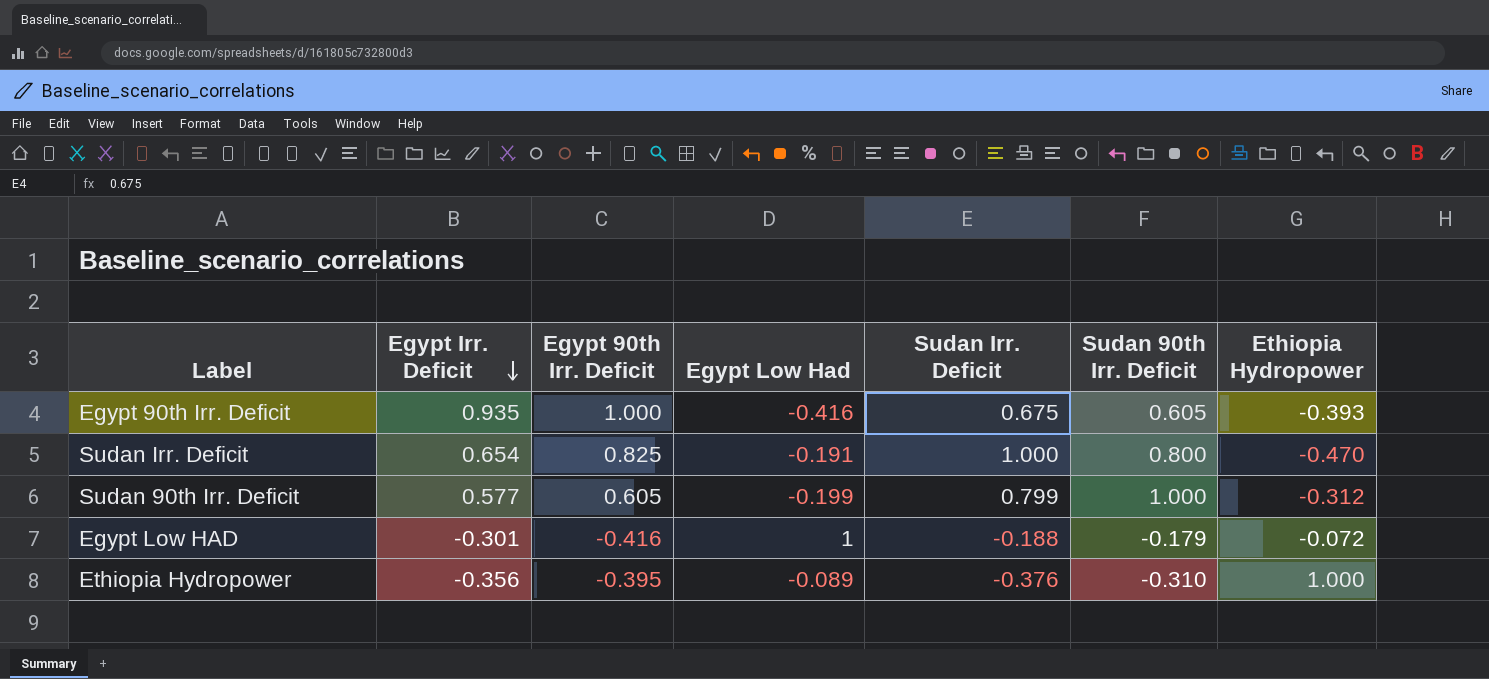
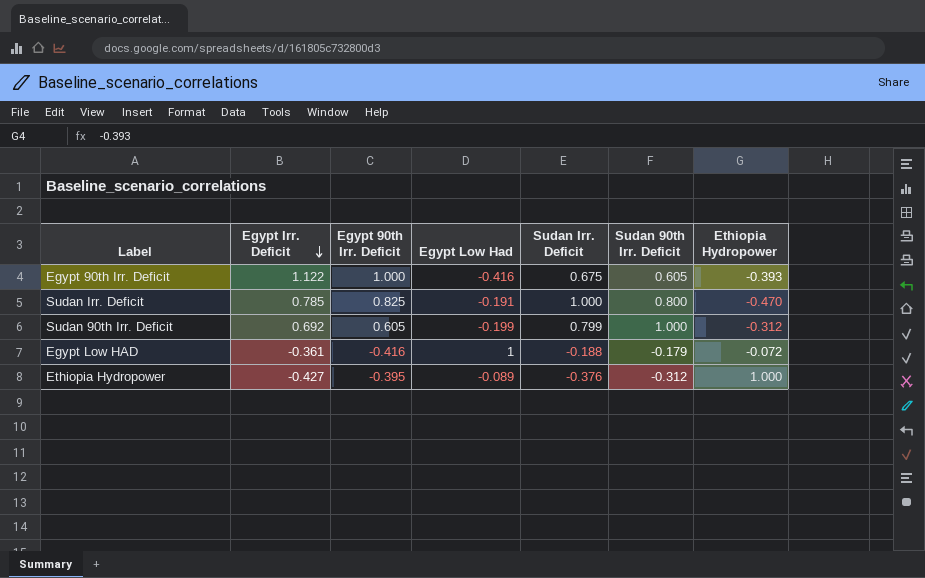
Egypt 90th Irr. Deficit | Egypt Irr. Deficit: 0.935 -> 1.122
Sudan Irr. Deficit | Egypt Irr. Deficit: 0.654 -> 0.785
Sudan 90th Irr. Deficit | Egypt Irr. Deficit: 0.577 -> 0.692
Egypt Low HAD | Egypt Irr. Deficit: -0.301 -> -0.361
Ethiopia Hydropower | Egypt Irr. Deficit: -0.356 -> -0.427
Ethiopia Hydropower | Sudan 90th Irr. Deficit: -0.310 -> -0.312

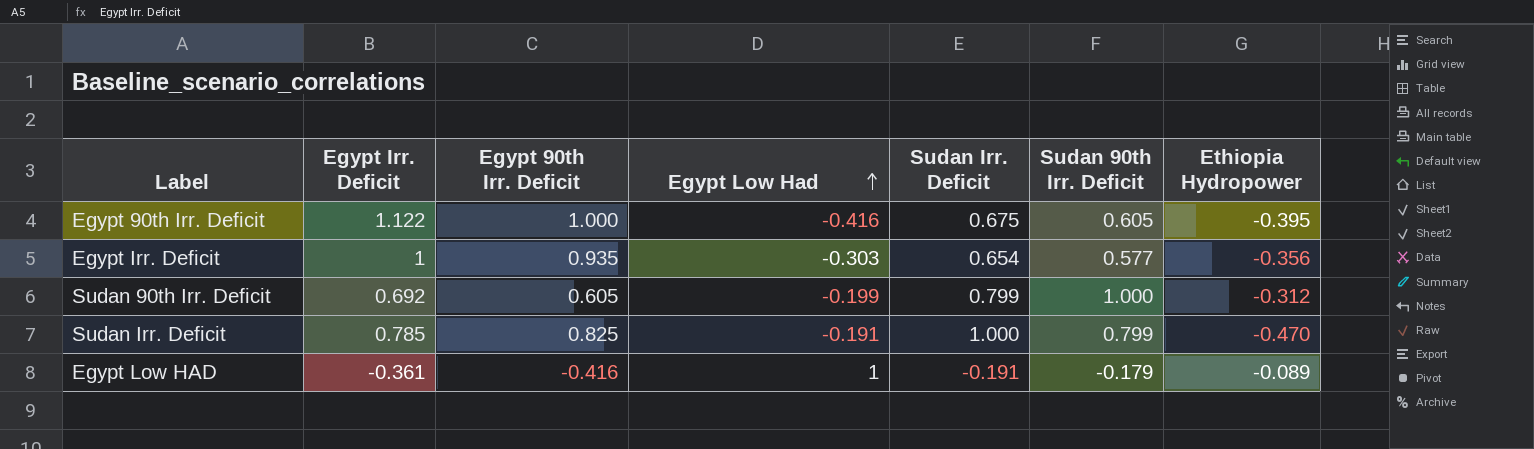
row order: Egypt Irr. Deficit descending -> Egypt Low Had ascending
row Ethiopia Hydropower: -0.427 | -0.395 | -0.089 | -0.376 | -0.312 | 1.000 -> none
Egypt 90th Irr. Deficit | Ethiopia Hydropower: -0.393 -> -0.395
row Egypt Irr. Deficit: none -> 1 | 0.935 | -0.303 | 0.654 | 0.577 | -0.356
Sudan Irr. Deficit | Sudan 90th Irr. Deficit: 0.800 -> 0.799
Egypt Low HAD | Sudan Irr. Deficit: -0.188 -> -0.191
Egypt Low HAD | Ethiopia Hydropower: -0.072 -> -0.089

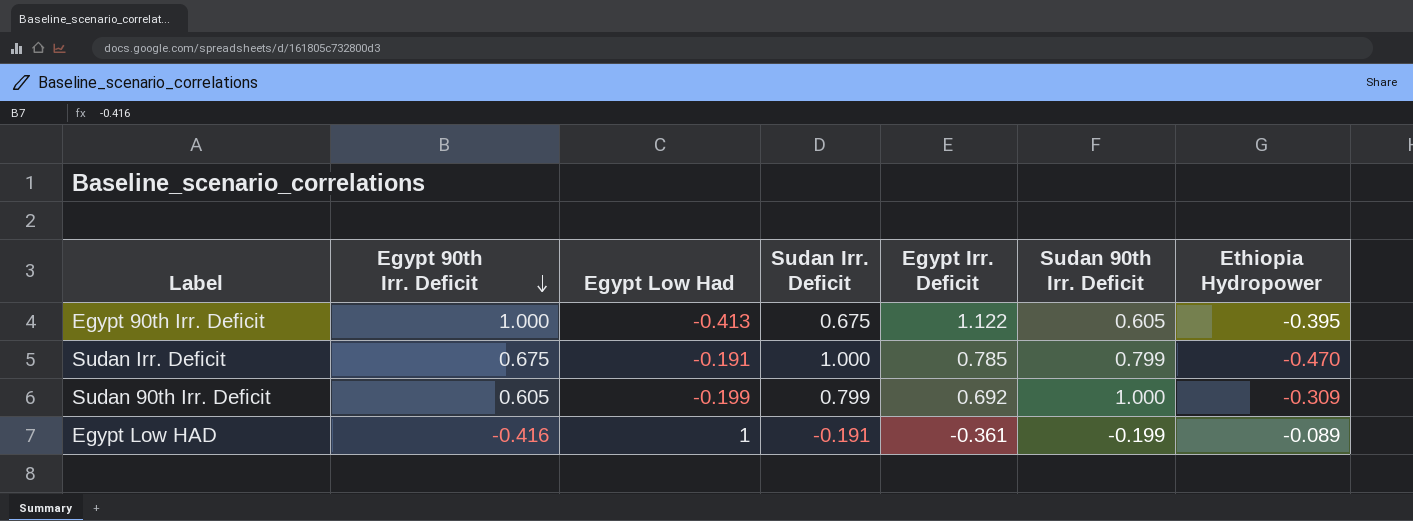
row order: Egypt Low Had ascending -> Egypt 90th Irr. Deficit descending
column Egypt Irr. Deficit | position: 2 -> 5
row Egypt Irr. Deficit: 1 | 0.935 | -0.303 | 0.654 | 0.577 | -0.356 -> none
Egypt 90th Irr. Deficit | Egypt Low Had: -0.416 -> -0.413
Sudan Irr. Deficit | Egypt 90th Irr. Deficit: 0.825 -> 0.675
Sudan 90th Irr. Deficit | Ethiopia Hydropower: -0.312 -> -0.309
Egypt Low HAD | Sudan 90th Irr. Deficit: -0.179 -> -0.199

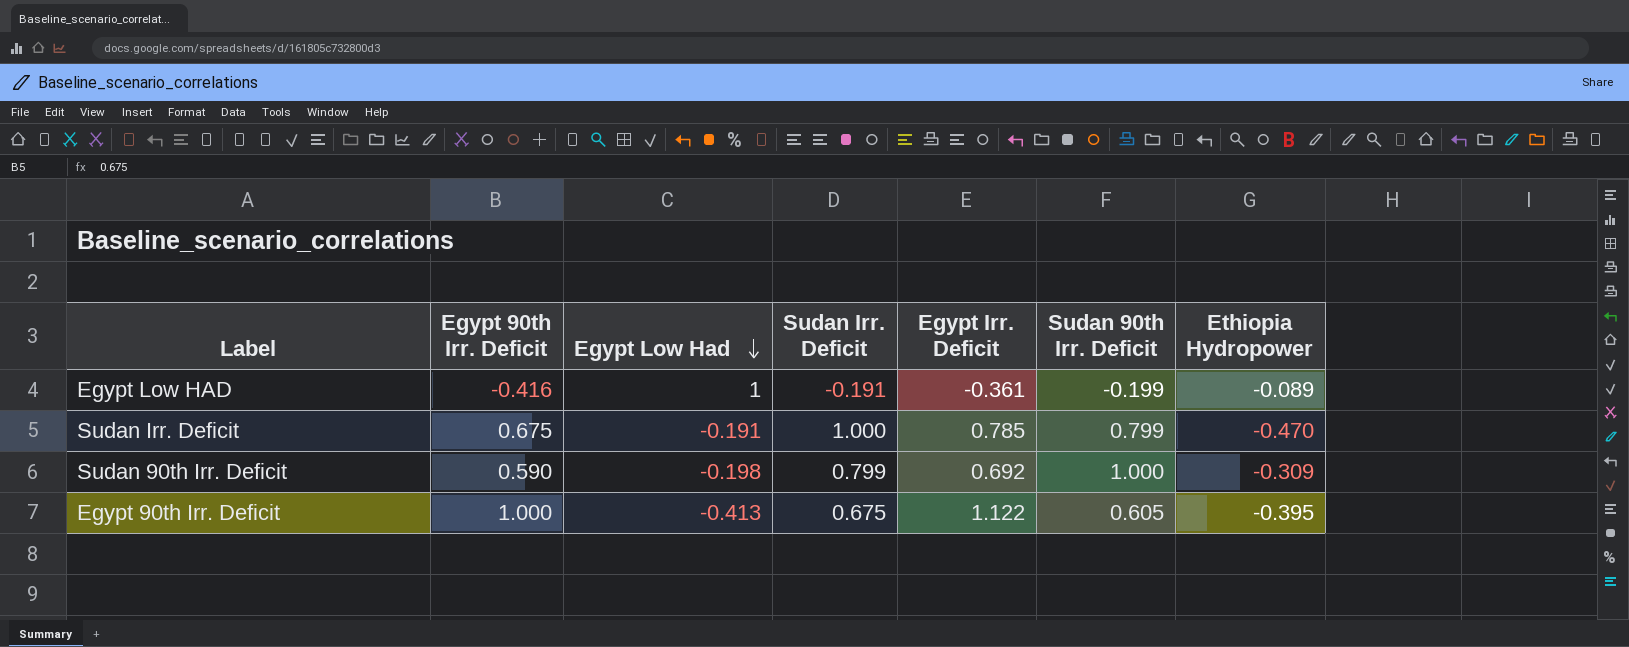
row order: Egypt 90th Irr. Deficit descending -> Egypt Low Had descending
Sudan 90th Irr. Deficit | Egypt 90th Irr. Deficit: 0.605 -> 0.590
Sudan 90th Irr. Deficit | Egypt Low Had: -0.199 -> -0.198

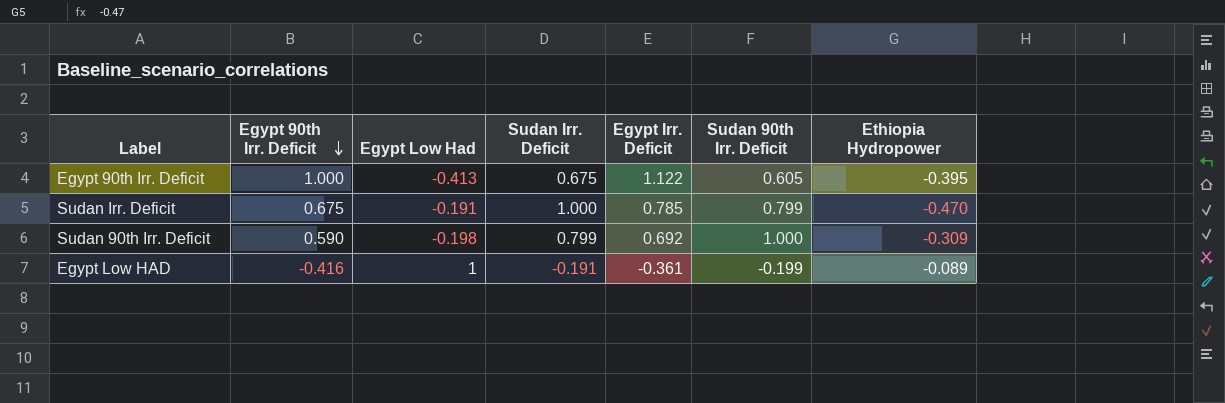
row order: Egypt Low Had descending -> Egypt 90th Irr. Deficit descending

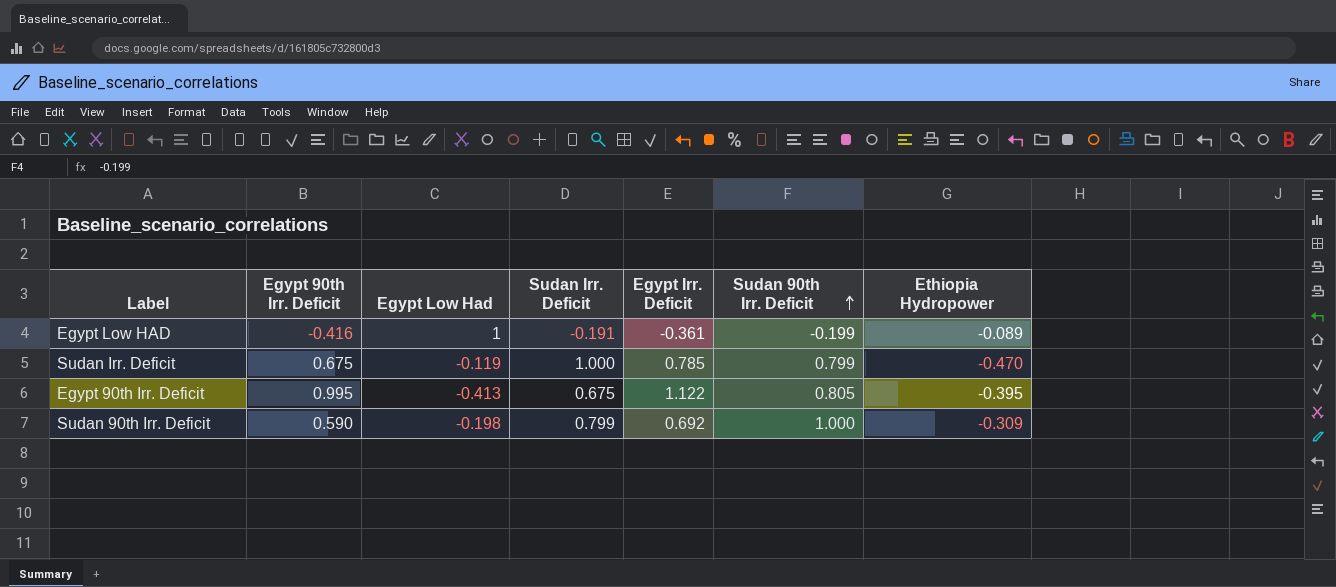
row order: Egypt 90th Irr. Deficit descending -> Sudan 90th Irr. Deficit ascending
Sudan Irr. Deficit | Egypt Low Had: -0.191 -> -0.119
Egypt 90th Irr. Deficit | Egypt 90th Irr. Deficit: 1.000 -> 0.995
Egypt 90th Irr. Deficit | Sudan 90th Irr. Deficit: 0.605 -> 0.805

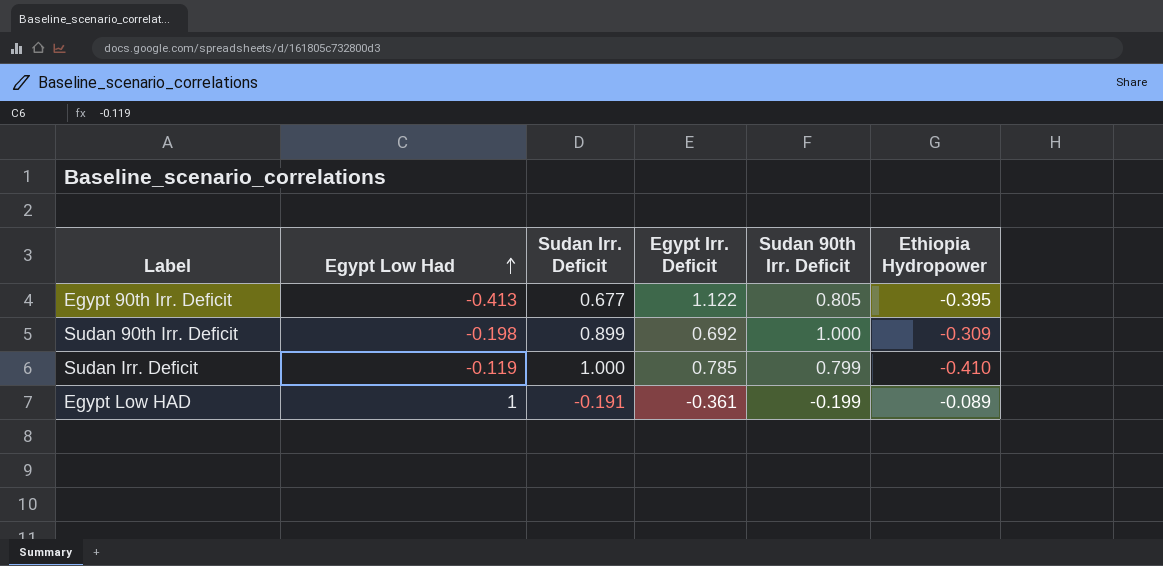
row order: Sudan 90th Irr. Deficit ascending -> Egypt Low Had ascending
column Egypt 90th Irr. Deficit | position: 2 -> none
Egypt 90th Irr. Deficit | Sudan Irr. Deficit: 0.675 -> 0.677
Sudan 90th Irr. Deficit | Sudan Irr. Deficit: 0.799 -> 0.899
Sudan Irr. Deficit | Ethiopia Hydropower: -0.470 -> -0.410

